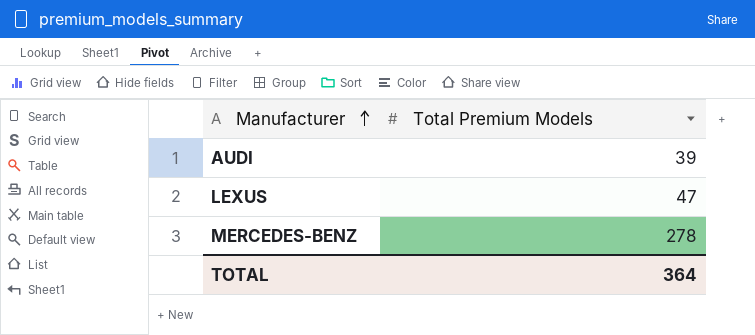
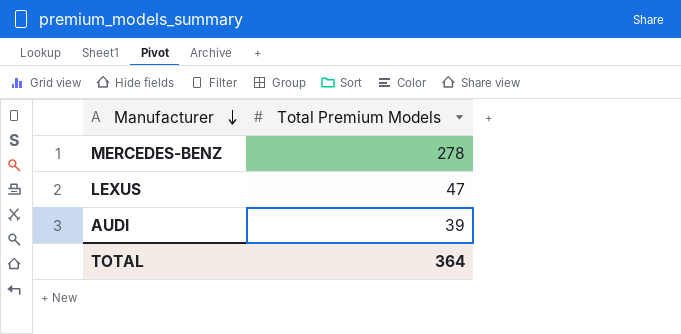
row order: Manufacturer ascending -> Manufacturer descending

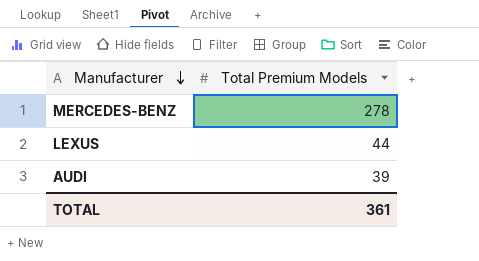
LEXUS | Total Premium Models: 47 -> 44
TOTAL | Total Premium Models: 364 -> 361

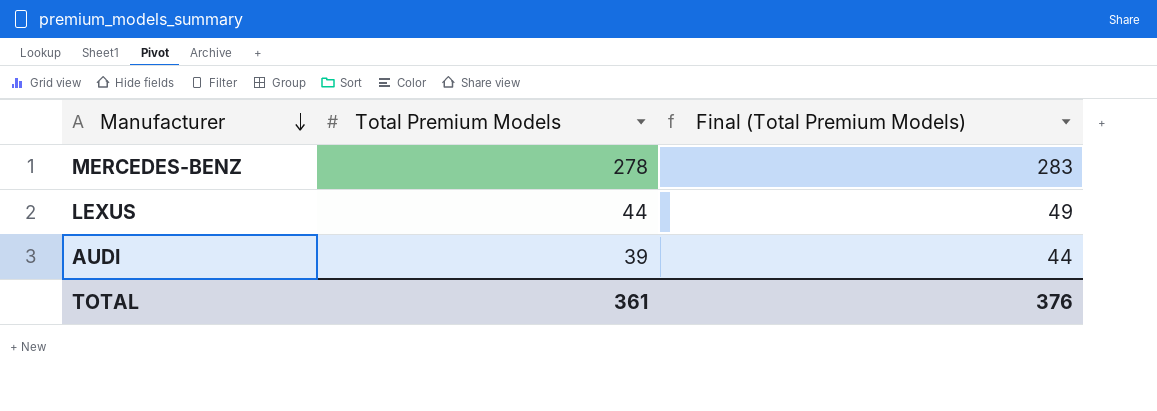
column Final (Total Premium Models) | formula: none -> [Total Premium Models] + 5

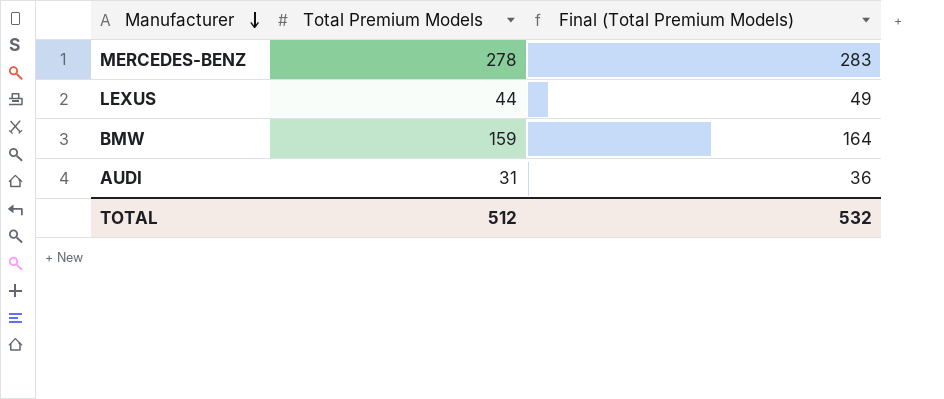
row BMW: none -> 159 | 164
AUDI | Total Premium Models: 39 -> 31
AUDI | Final (Total Premium Models): 44 -> 36
TOTAL | Total Premium Models: 361 -> 512
TOTAL | Final (Total Premium Models): 376 -> 532

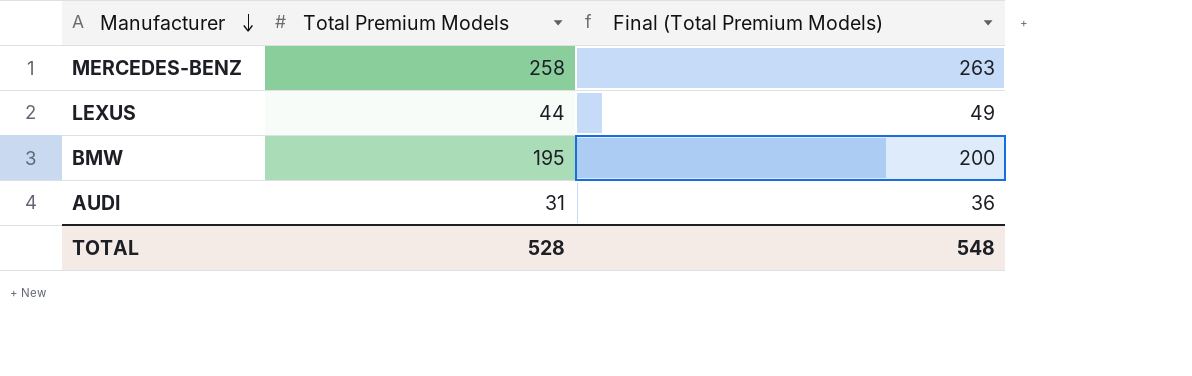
MERCEDES-BENZ | Total Premium Models: 278 -> 258
MERCEDES-BENZ | Final (Total Premium Models): 283 -> 263
BMW | Total Premium Models: 159 -> 195
BMW | Final (Total Premium Models): 164 -> 200
TOTAL | Total Premium Models: 512 -> 528
TOTAL | Final (Total Premium Models): 532 -> 548

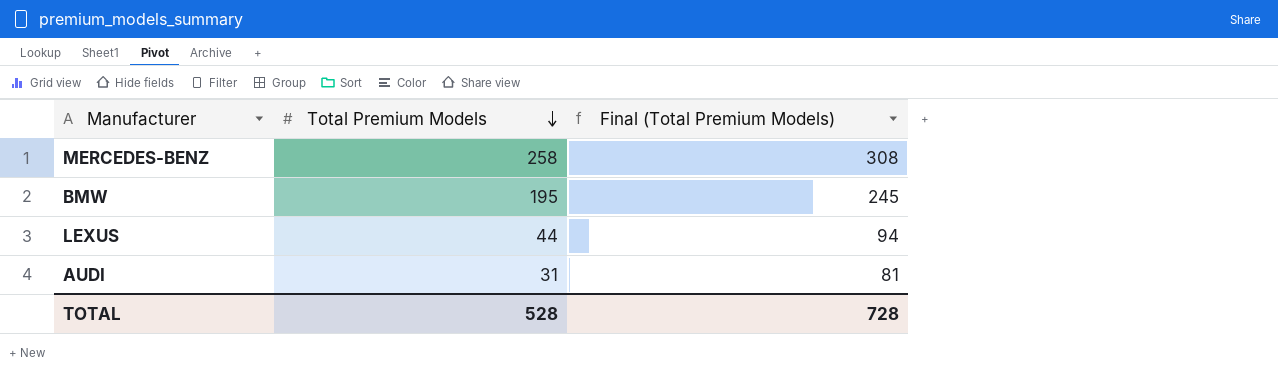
row order: Manufacturer descending -> Total Premium Models descending
column Final (Total Premium Models) | formula: [Total Premium Models] + 5 -> [Total Premium Models] + 50
TOTAL | Final (Total Premium Models): 548 -> 728

